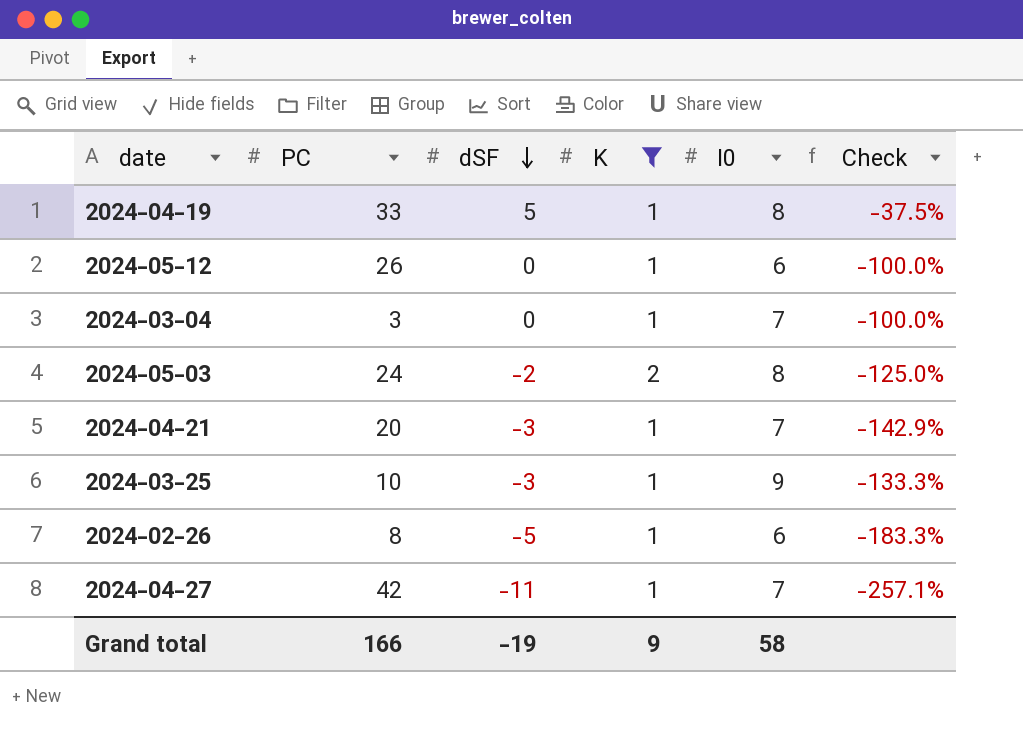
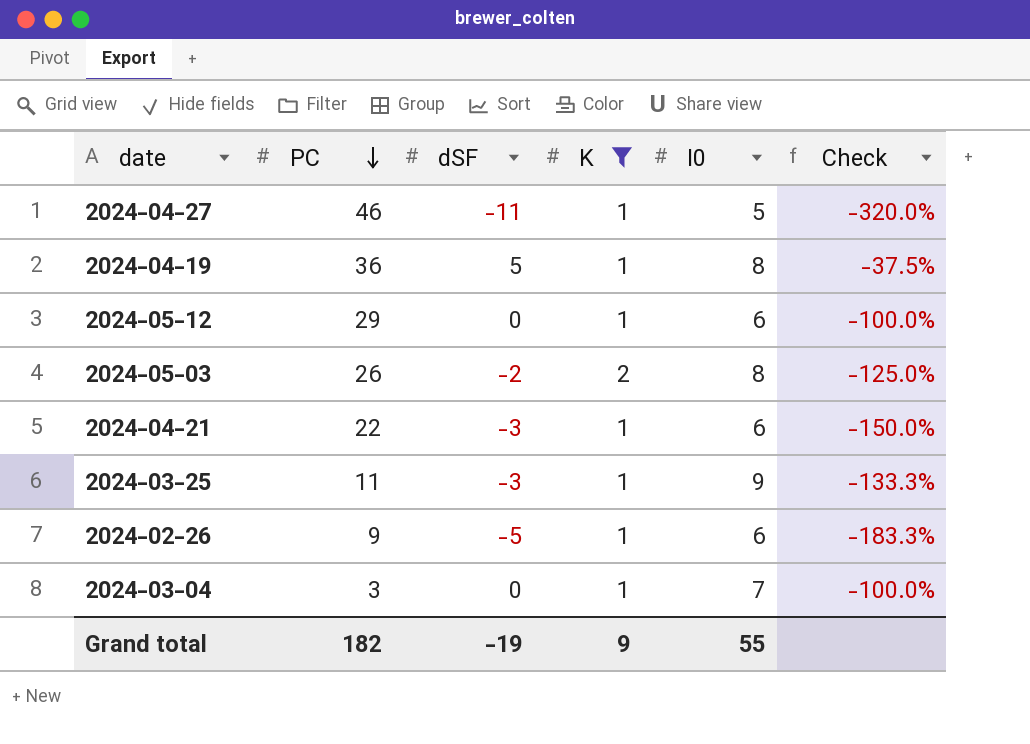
row order: dSF descending -> PC descending
2024-04-27 | PC: 42 -> 46
2024-04-27 | I0: 7 -> 5
2024-04-27 | Check: -257.1% -> -320.0%
2024-04-19 | PC: 33 -> 36
2024-05-12 | PC: 26 -> 29
2024-05-03 | PC: 24 -> 26
2024-04-21 | PC: 20 -> 22
2024-04-21 | I0: 7 -> 6
2024-04-21 | Check: -142.9% -> -150.0%
2024-03-25 | PC: 10 -> 11
2024-02-26 | PC: 8 -> 9
Grand total | PC: 166 -> 182
Grand total | I0: 58 -> 55

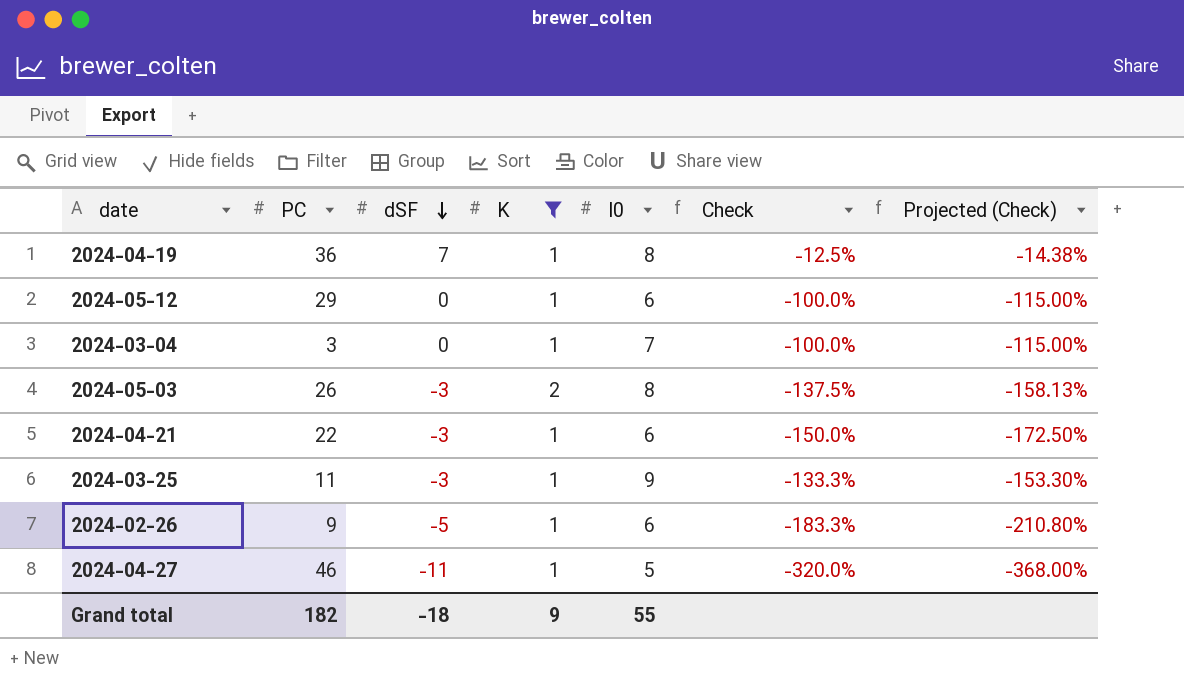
row order: PC descending -> dSF descending
column Projected (Check) | formula: none -> [Check] * 1.15
2024-04-19 | dSF: 5 -> 7
2024-04-19 | Check: -37.5% -> -12.5%
2024-05-03 | dSF: -2 -> -3
2024-05-03 | Check: -125.0% -> -137.5%
Grand total | dSF: -19 -> -18

